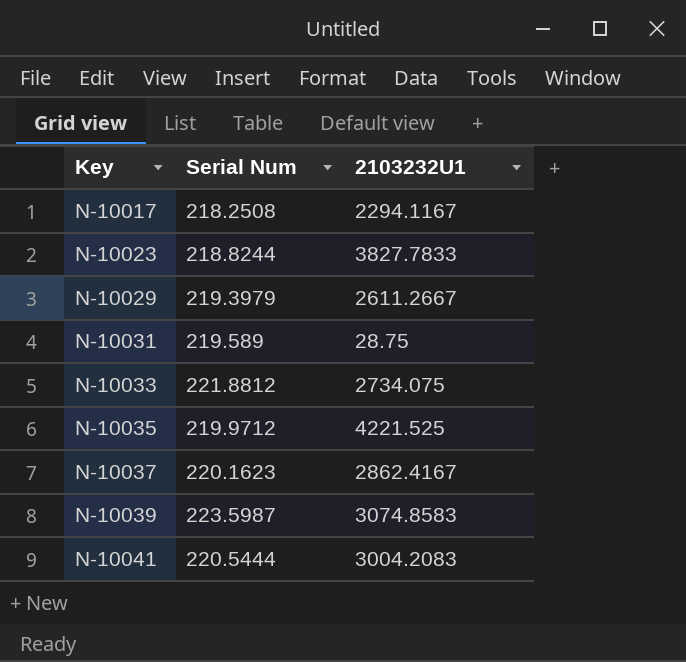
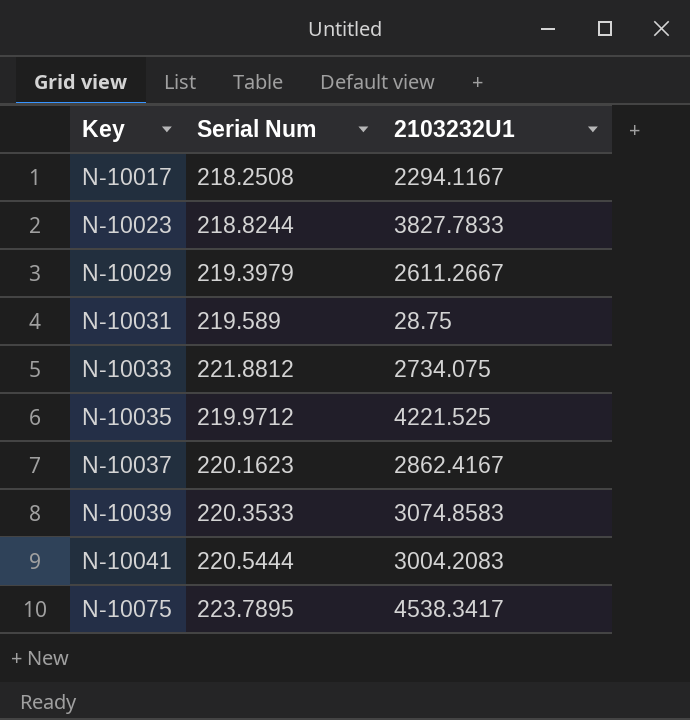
N-10039 | Serial Num: 223.5987 -> 220.3533
row N-10075: none -> 223.7895 | 4538.3417

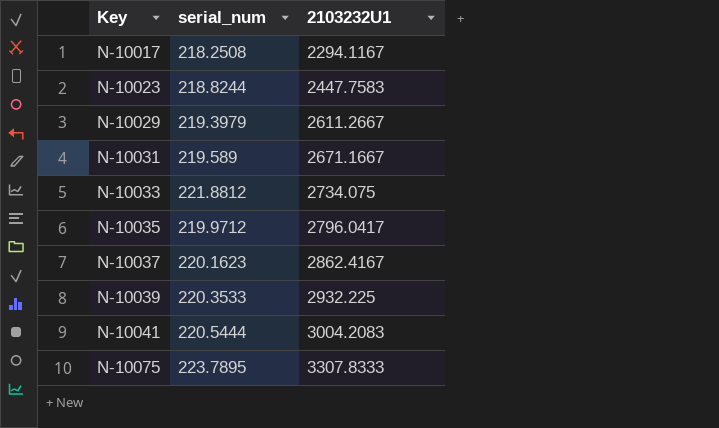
column name: Serial Num -> serial_num
N-10023 | 2103232U1: 3827.7833 -> 2447.7583
N-10031 | 2103232U1: 28.75 -> 2671.1667
N-10035 | 2103232U1: 4221.525 -> 2796.0417
N-10039 | 2103232U1: 3074.8583 -> 2932.225
N-10075 | 2103232U1: 4538.3417 -> 3307.8333

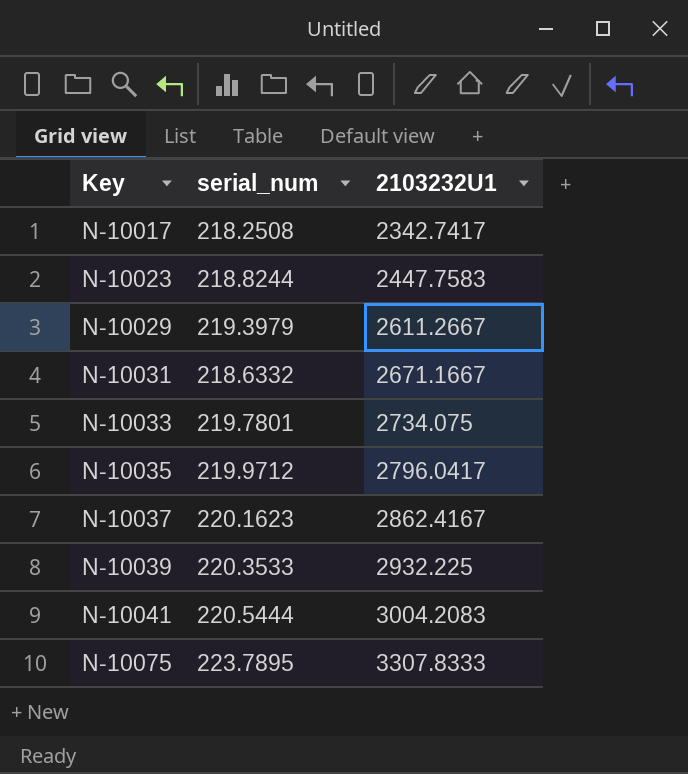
N-10017 | 2103232U1: 2294.1167 -> 2342.7417
N-10031 | serial_num: 219.589 -> 218.6332
N-10033 | serial_num: 221.8812 -> 219.7801

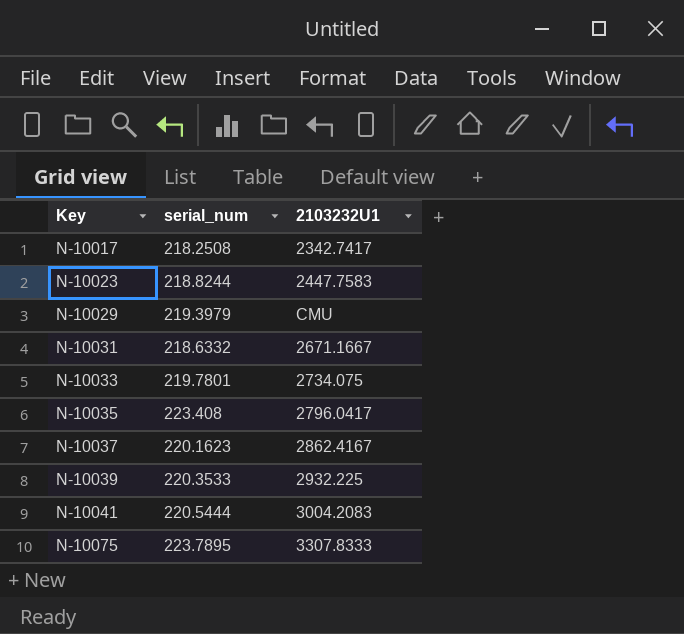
N-10029 | 2103232U1: 2611.2667 -> CMU
N-10035 | serial_num: 219.9712 -> 223.408

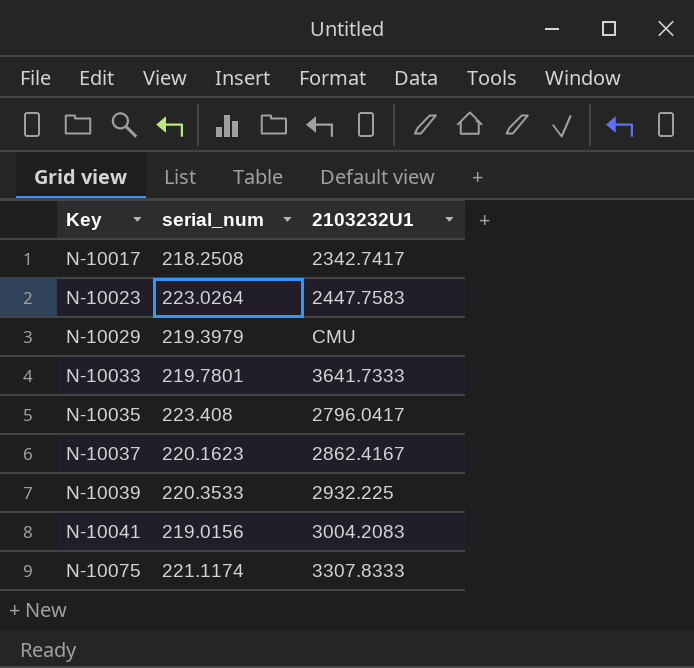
row N-10031: 218.6332 | 2671.1667 -> none
N-10023 | serial_num: 218.8244 -> 223.0264
N-10033 | 2103232U1: 2734.075 -> 3641.7333
N-10041 | serial_num: 220.5444 -> 219.0156
N-10075 | serial_num: 223.7895 -> 221.1174

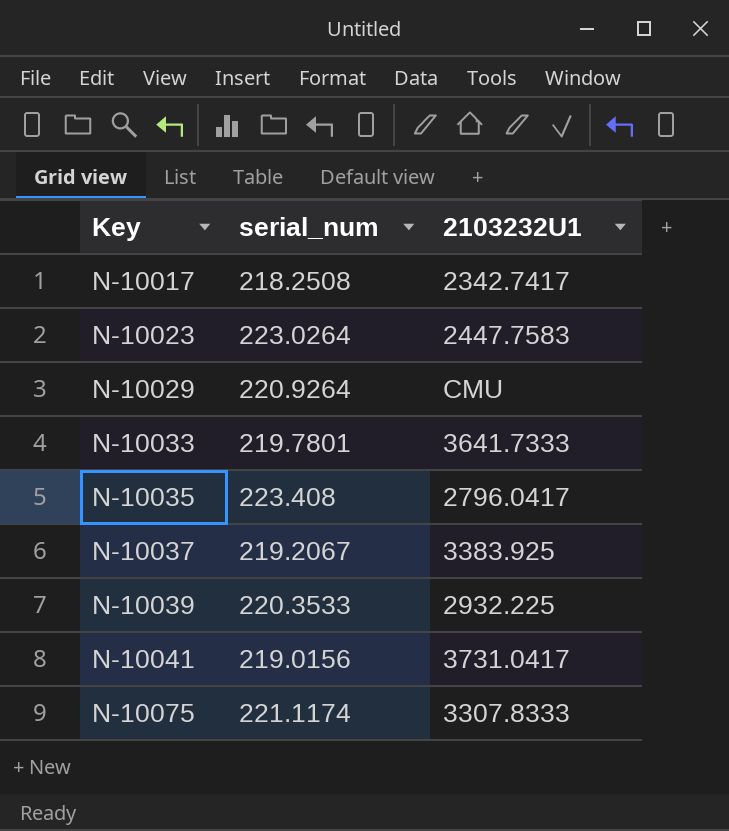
N-10029 | serial_num: 219.3979 -> 220.9264
N-10037 | serial_num: 220.1623 -> 219.2067
N-10037 | 2103232U1: 2862.4167 -> 3383.925
N-10041 | 2103232U1: 3004.2083 -> 3731.0417

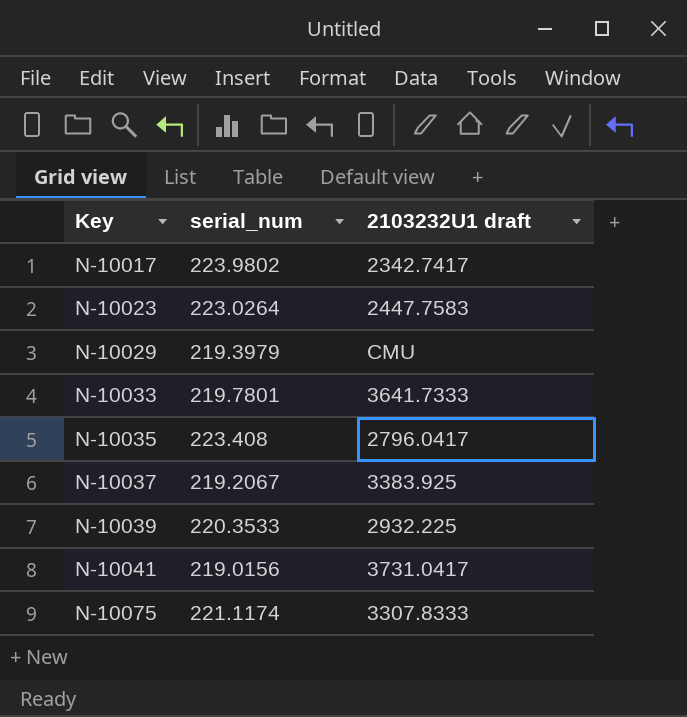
column name: 2103232U1 -> 2103232U1 draft
N-10017 | serial_num: 218.2508 -> 223.9802
N-10029 | serial_num: 220.9264 -> 219.3979

